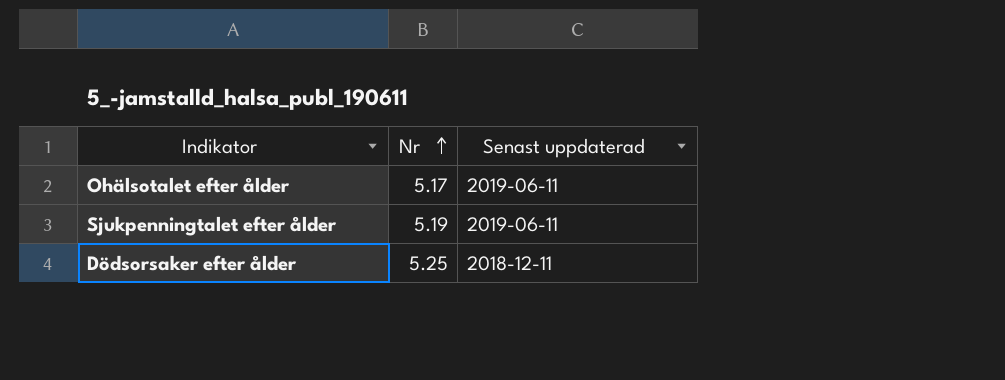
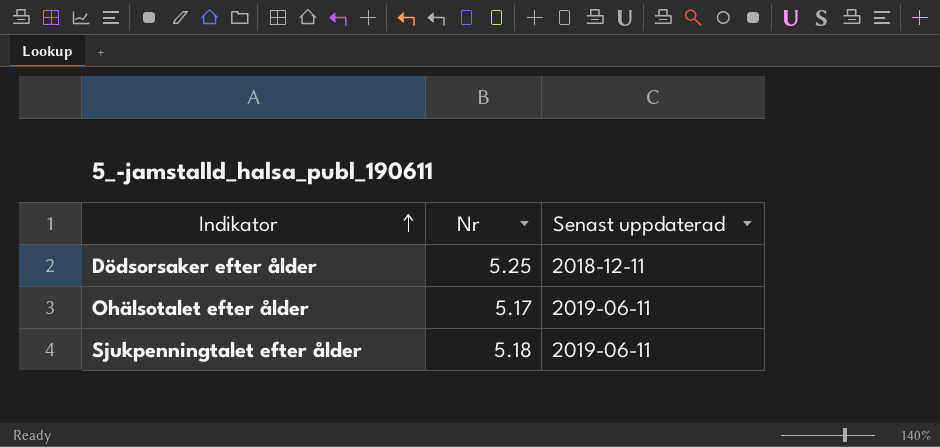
row order: Nr ascending -> Indikator ascending
Sjukpenningtalet efter ålder | Nr: 5.19 -> 5.18

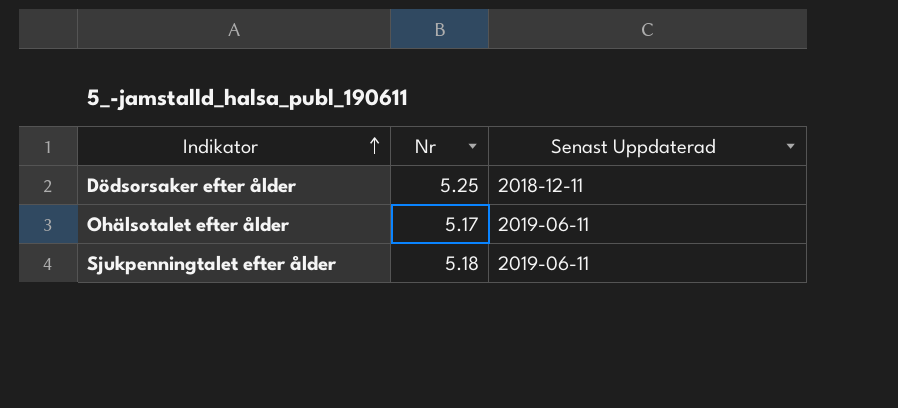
column name: Senast uppdaterad -> Senast Uppdaterad

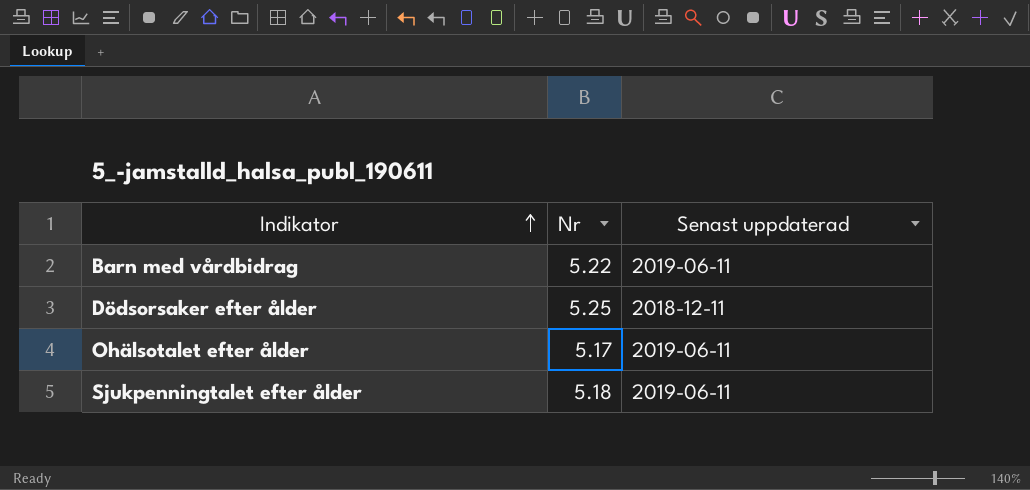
column name: Senast Uppdaterad -> Senast uppdaterad
row Barn med vårdbidrag: none -> 5.22 | 2019-06-11

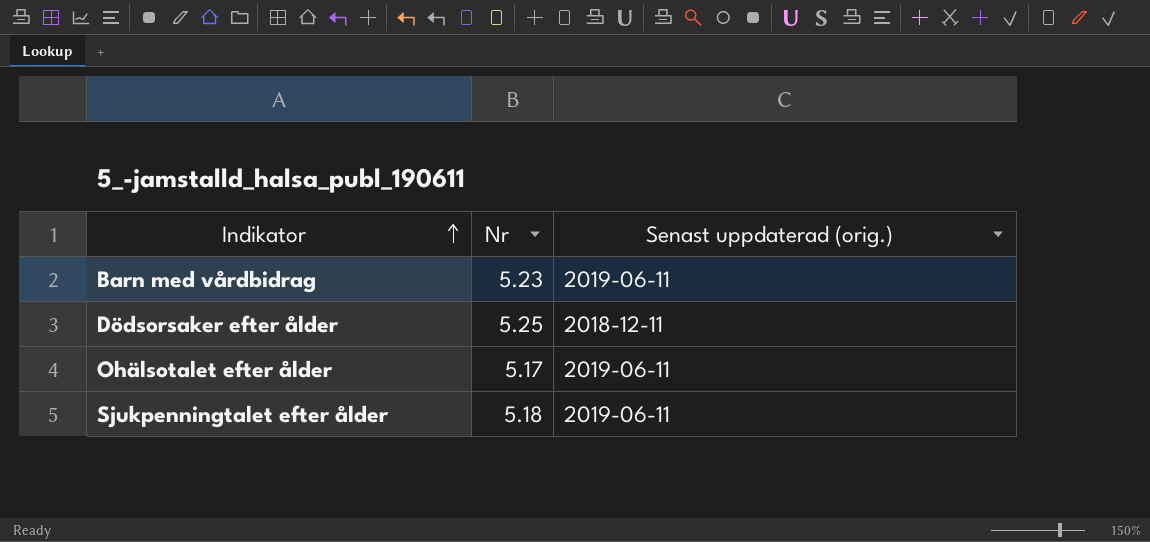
column name: Senast uppdaterad -> Senast uppdaterad (orig.)
Barn med vårdbidrag | Nr: 5.22 -> 5.23

